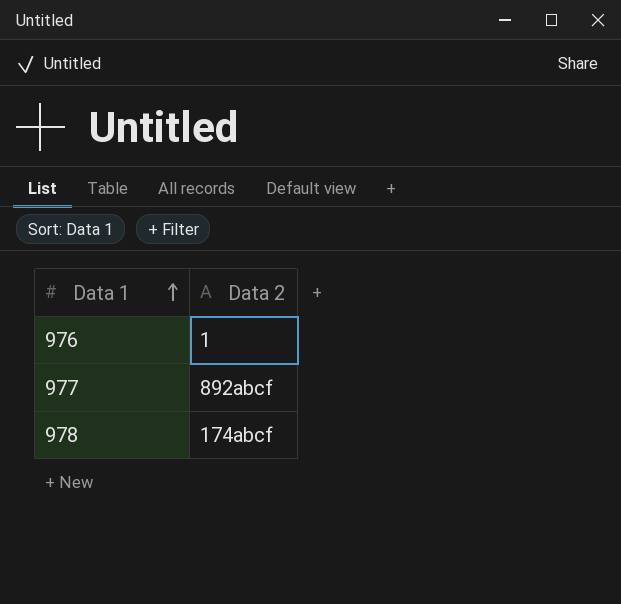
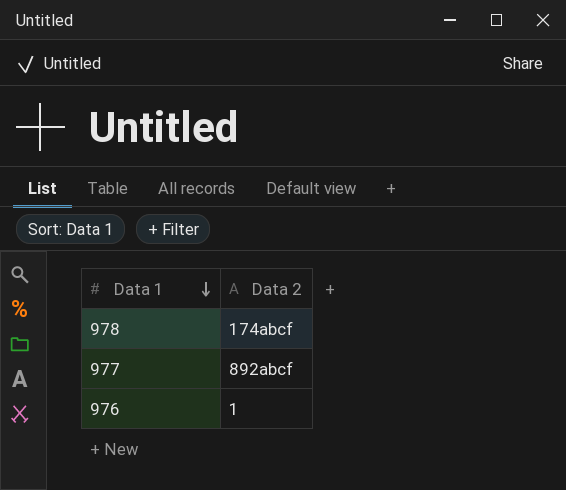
row order: Data 1 ascending -> Data 1 descending

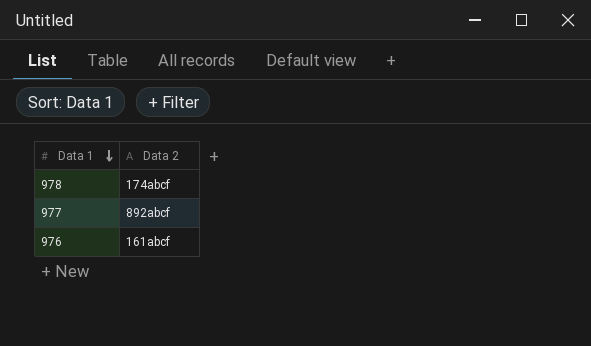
976 | Data 2: 1 -> 161abcf

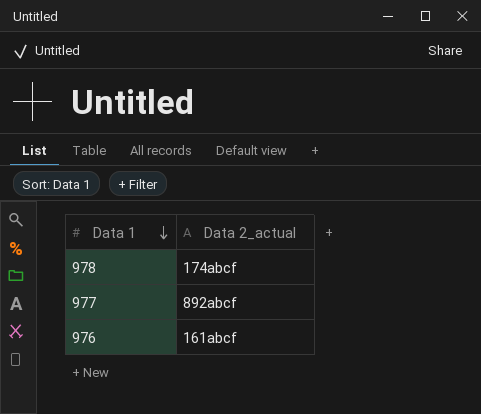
column name: Data 2 -> Data 2_actual

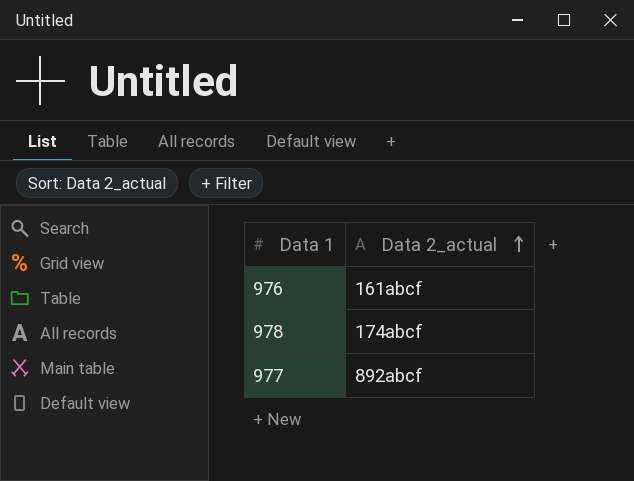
row order: Data 1 descending -> Data 2_actual ascending

